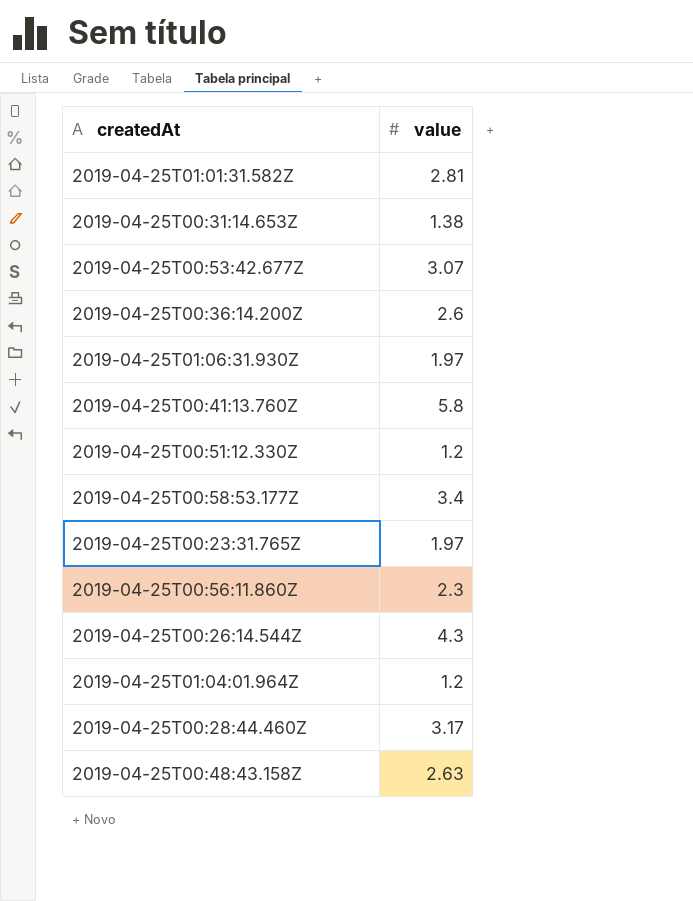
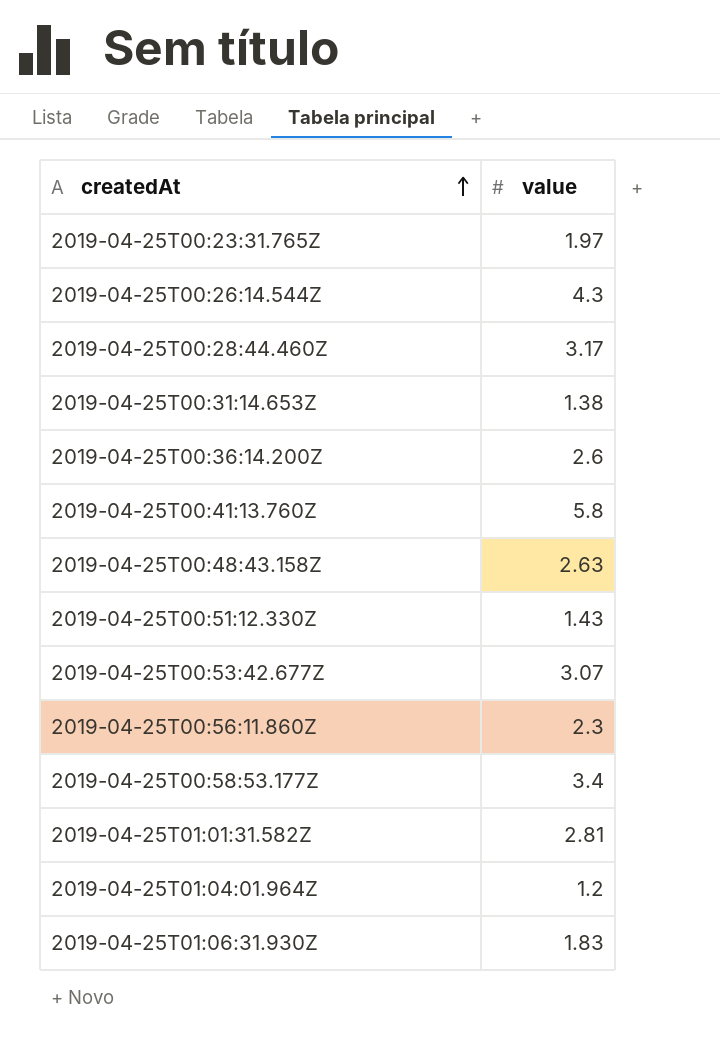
row order: none -> createdAt ascending
2019-04-25T00:51:12.330Z | value: 1.2 -> 1.43
2019-04-25T01:06:31.930Z | value: 1.97 -> 1.83

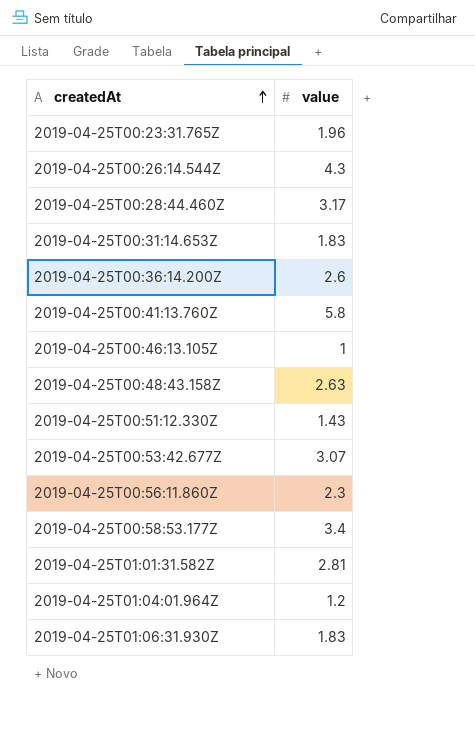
2019-04-25T00:23:31.765Z | value: 1.97 -> 1.96
2019-04-25T00:31:14.653Z | value: 1.38 -> 1.83
row 2019-04-25T00:46:13.105Z: none -> 1

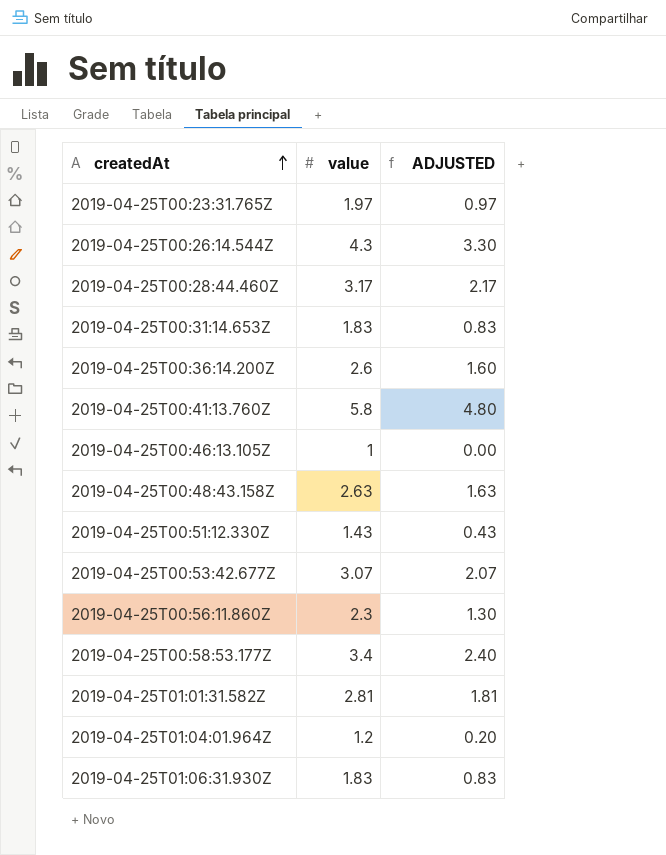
column ADJUSTED | formula: none -> [value] - 1
2019-04-25T00:23:31.765Z | value: 1.96 -> 1.97

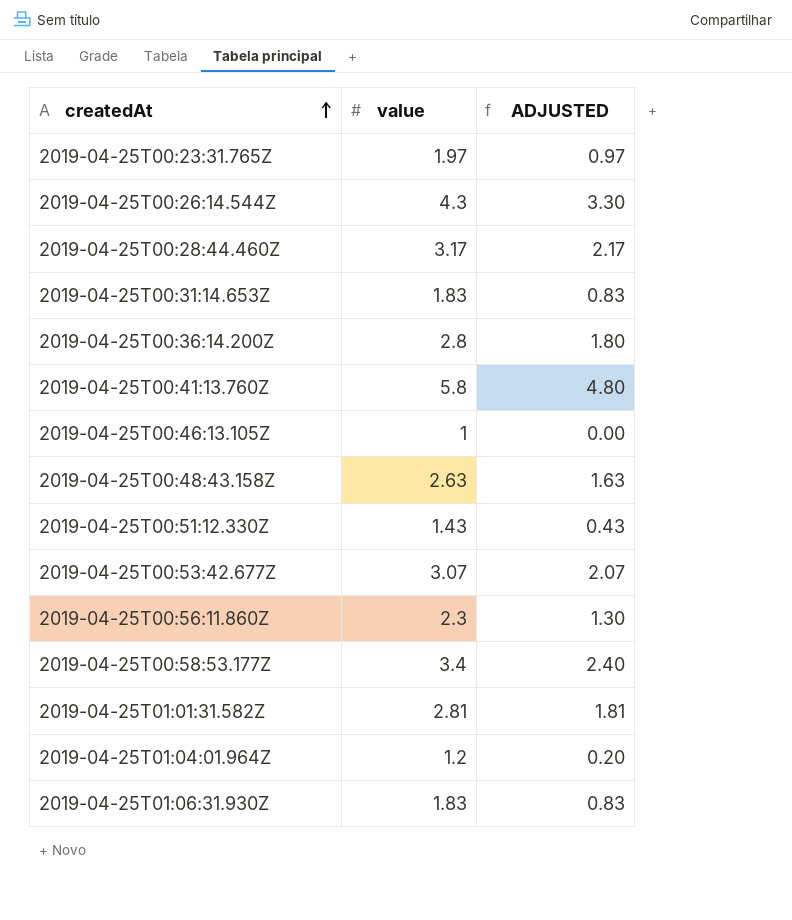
2019-04-25T00:36:14.200Z | value: 2.6 -> 2.8
2019-04-25T00:36:14.200Z | ADJUSTED: 1.60 -> 1.80

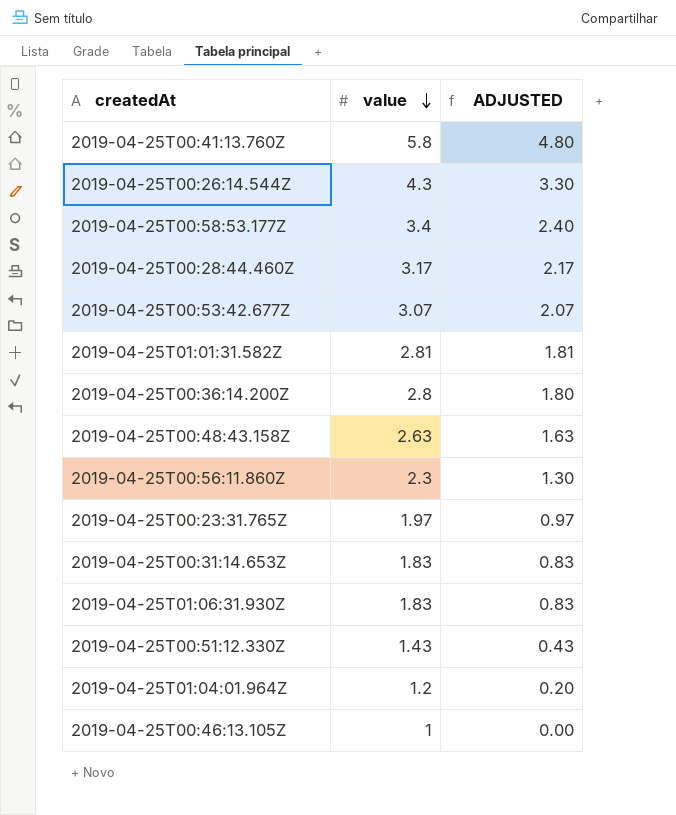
row order: createdAt ascending -> value descending

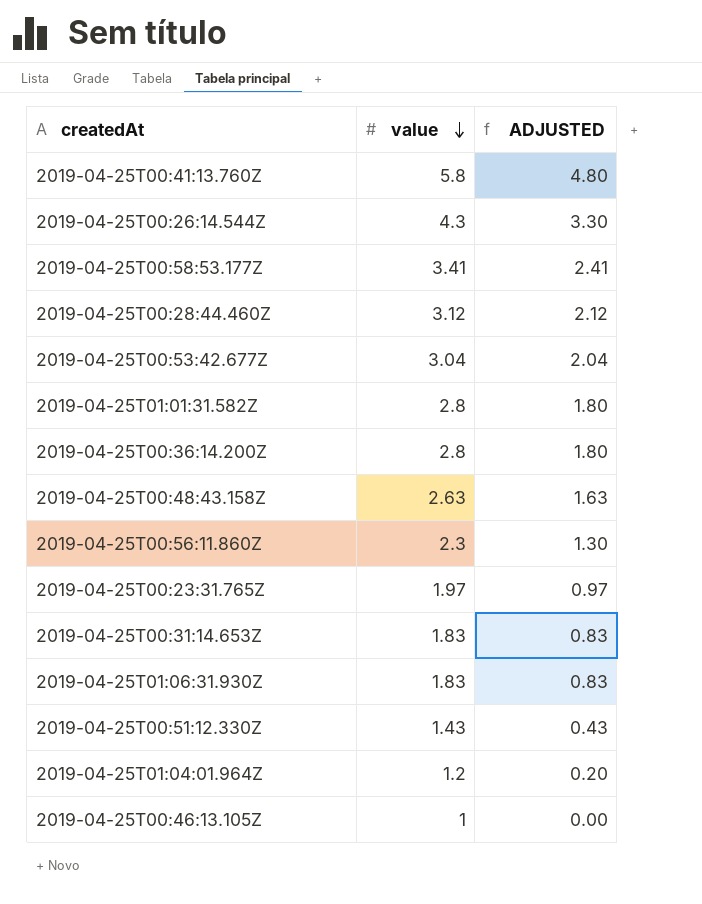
2019-04-25T00:58:53.177Z | value: 3.4 -> 3.41
2019-04-25T00:58:53.177Z | ADJUSTED: 2.40 -> 2.41
2019-04-25T00:28:44.460Z | value: 3.17 -> 3.12
2019-04-25T00:28:44.460Z | ADJUSTED: 2.17 -> 2.12
2019-04-25T00:53:42.677Z | value: 3.07 -> 3.04
2019-04-25T00:53:42.677Z | ADJUSTED: 2.07 -> 2.04
2019-04-25T01:01:31.582Z | value: 2.81 -> 2.8
2019-04-25T01:01:31.582Z | ADJUSTED: 1.81 -> 1.80

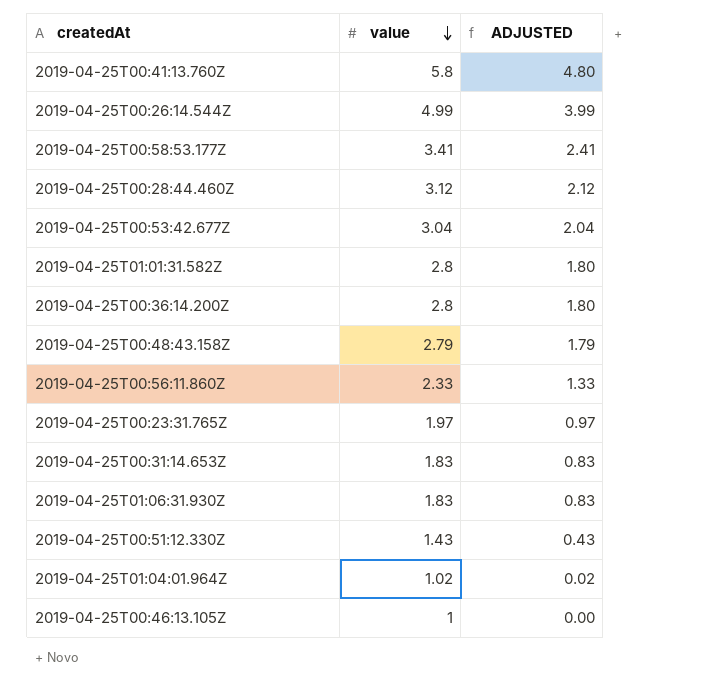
2019-04-25T00:26:14.544Z | value: 4.3 -> 4.99
2019-04-25T00:26:14.544Z | ADJUSTED: 3.30 -> 3.99
2019-04-25T00:48:43.158Z | value: 2.63 -> 2.79
2019-04-25T00:48:43.158Z | ADJUSTED: 1.63 -> 1.79
2019-04-25T00:56:11.860Z | value: 2.3 -> 2.33
2019-04-25T00:56:11.860Z | ADJUSTED: 1.30 -> 1.33
2019-04-25T01:04:01.964Z | value: 1.2 -> 1.02
2019-04-25T01:04:01.964Z | ADJUSTED: 0.20 -> 0.02

